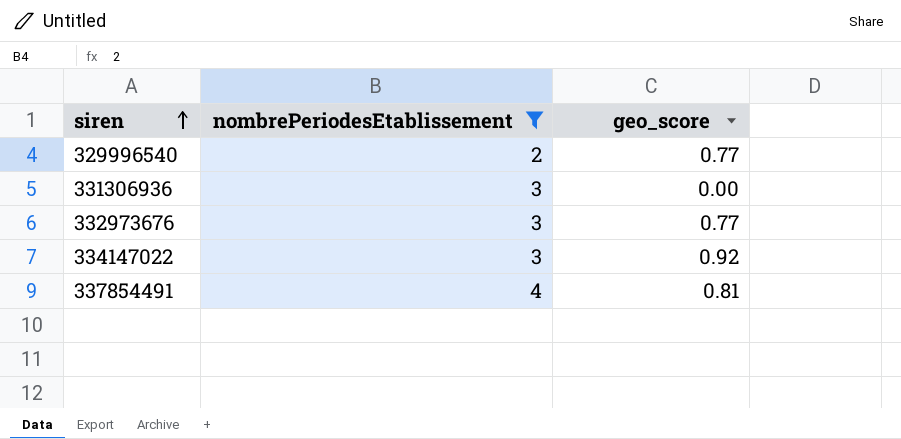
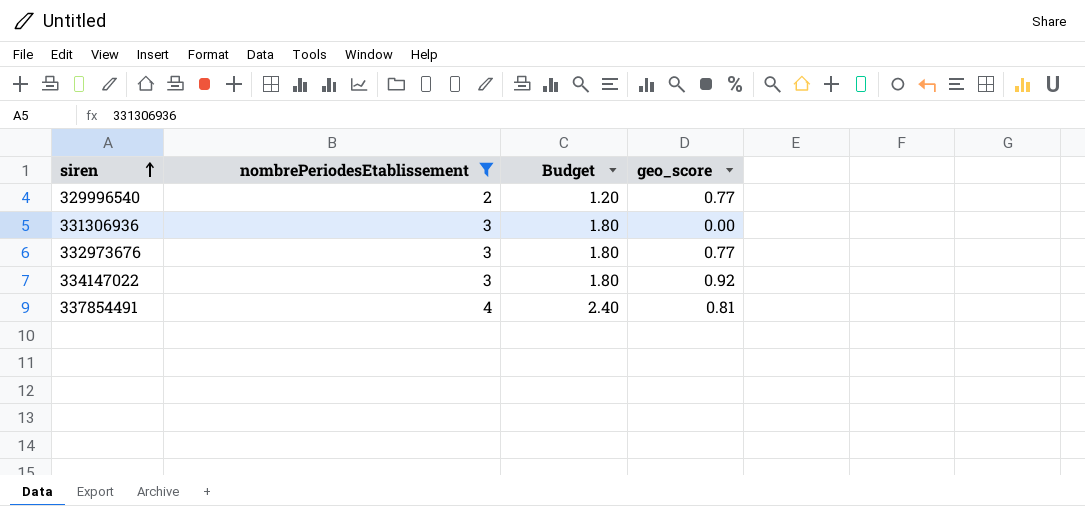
column Budget | formula: none -> [nombrePeriodesEtablissement] * 0.6

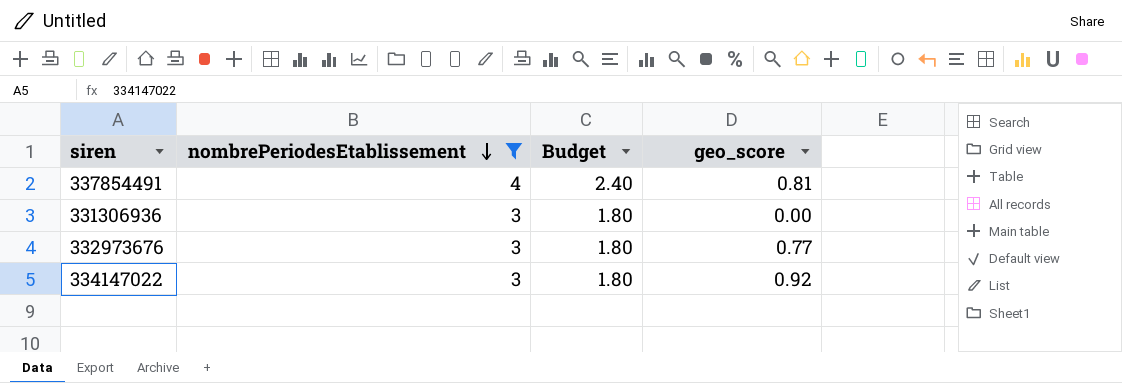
row order: siren ascending -> nombrePeriodesEtablissement descending
row 329996540: 2 | 1.20 | 0.77 -> none

